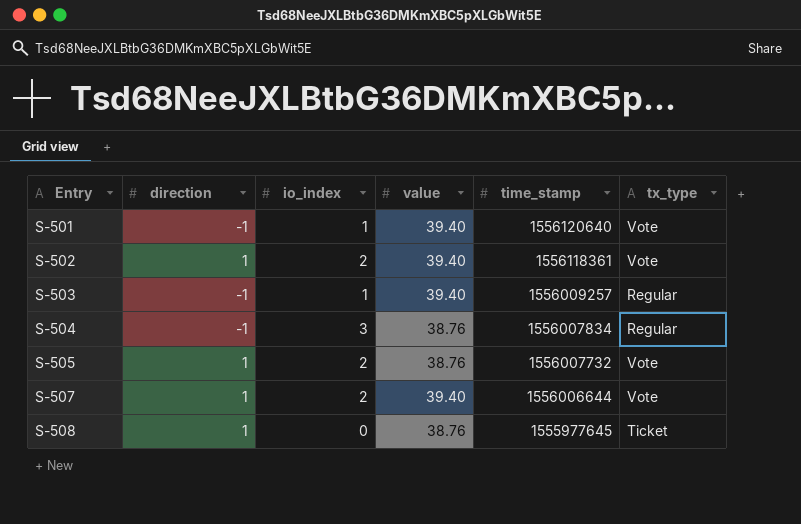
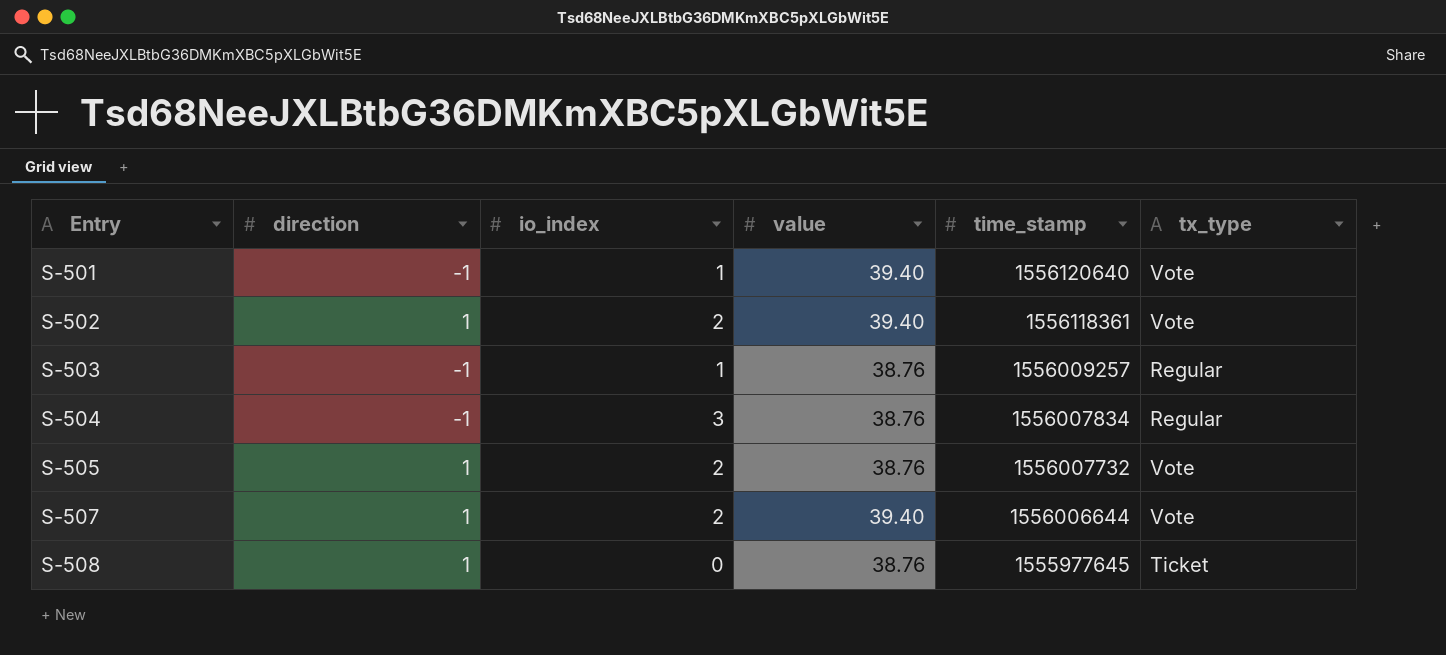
S-503 | value: 39.40 -> 38.76

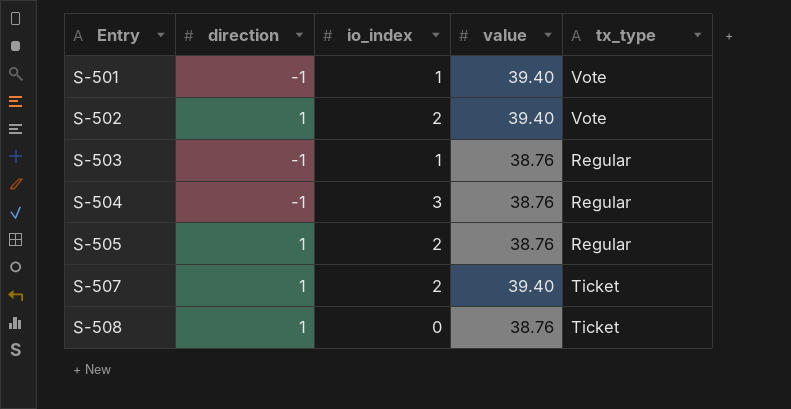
column time_stamp | position: 5 -> none
S-505 | tx_type: Vote -> Regular
S-507 | tx_type: Vote -> Ticket

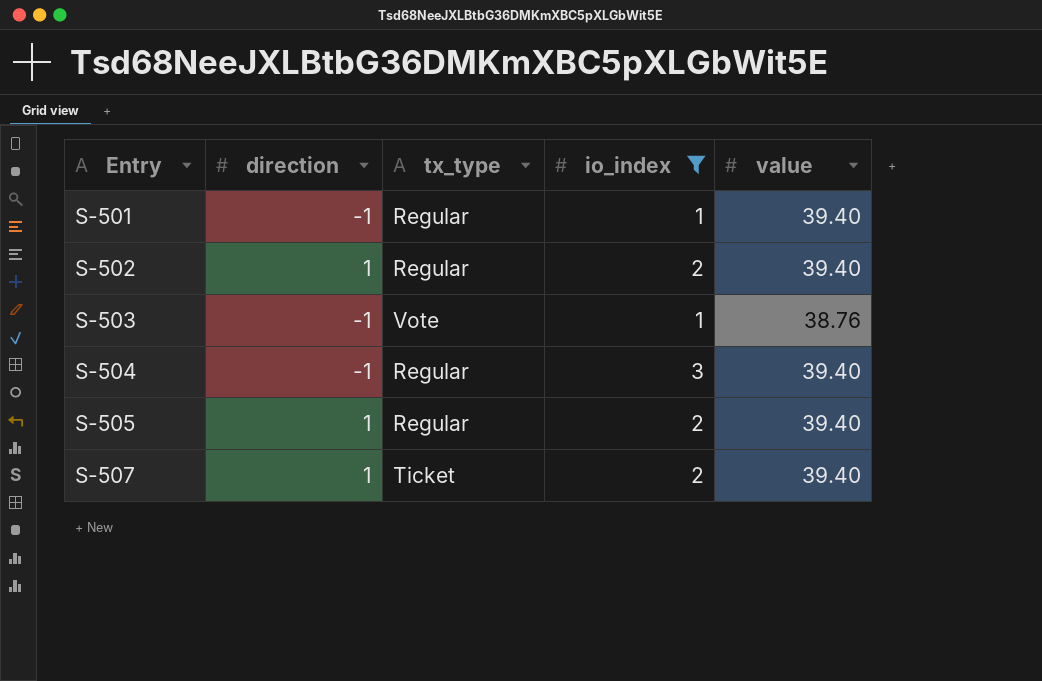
filter: none -> io_index != 0
column tx_type | position: 5 -> 3
S-501 | tx_type: Vote -> Regular
S-502 | tx_type: Vote -> Regular
S-503 | tx_type: Regular -> Vote
S-504 | value: 38.76 -> 39.40
S-505 | value: 38.76 -> 39.40

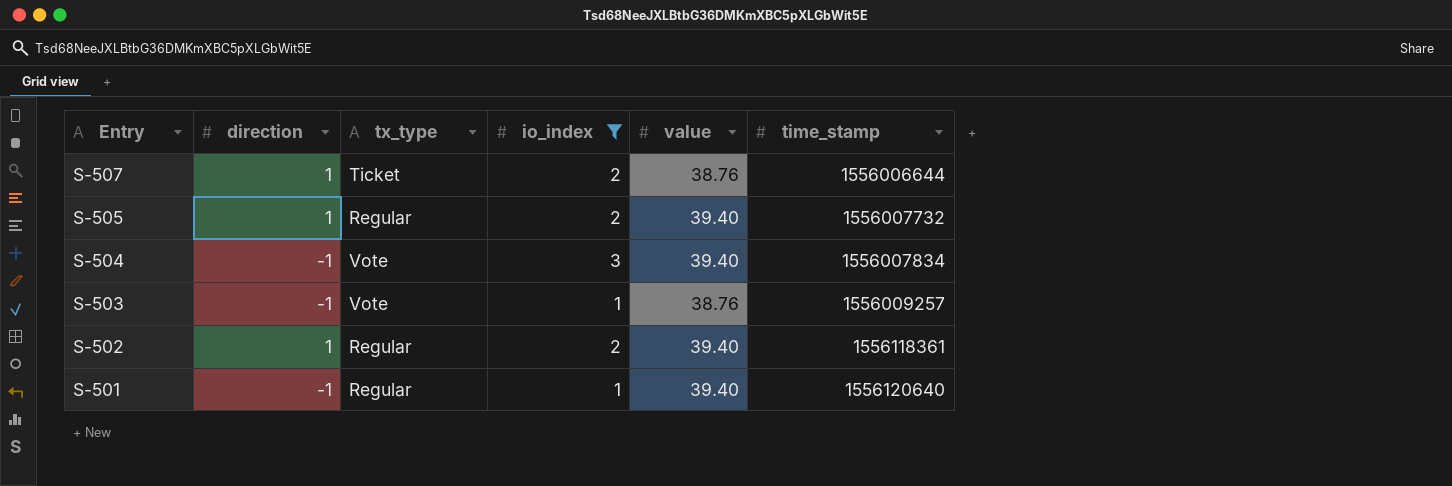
row order: Entry ascending -> Entry descending
column time_stamp | position: none -> 6
S-507 | value: 39.40 -> 38.76
S-504 | tx_type: Regular -> Vote

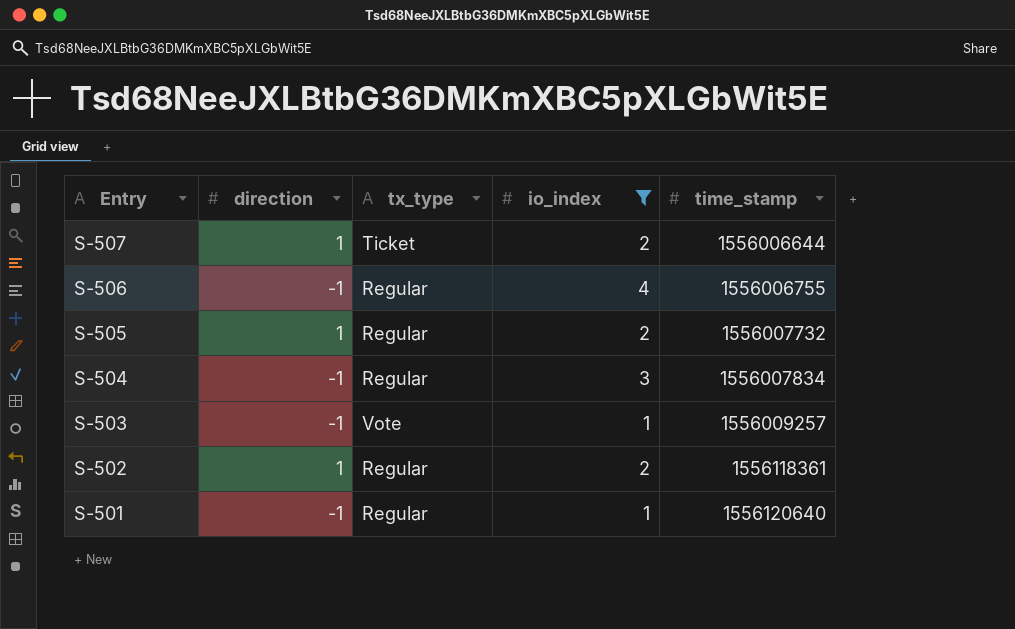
column value | position: 5 -> none
row S-506: none -> -1 | Regular | 4 | 1556006755
S-504 | tx_type: Vote -> Regular

